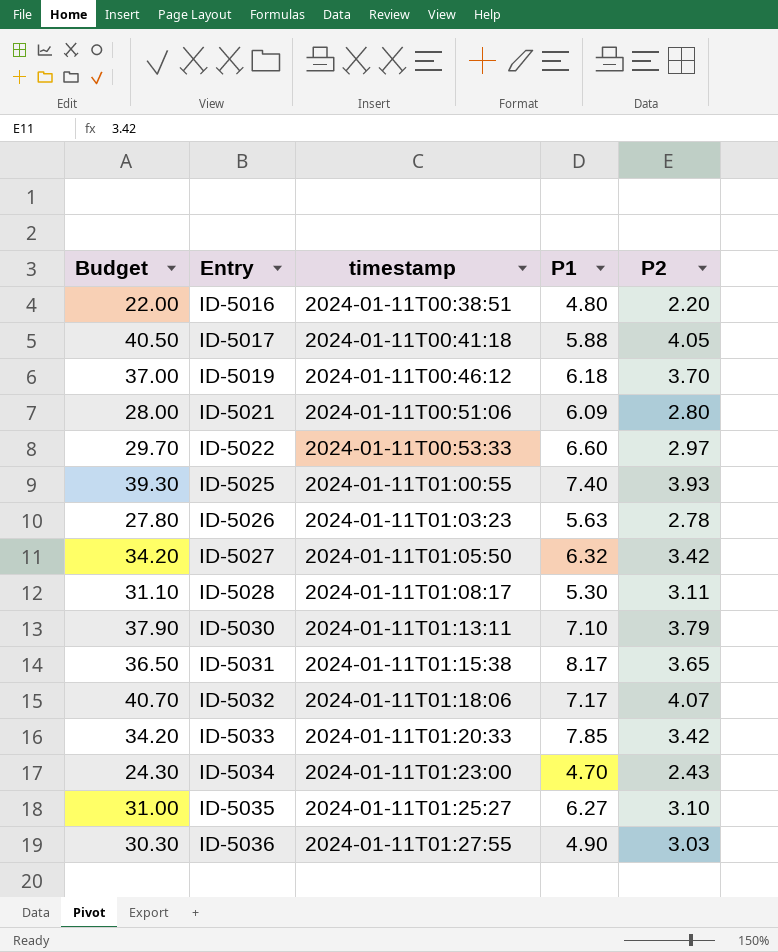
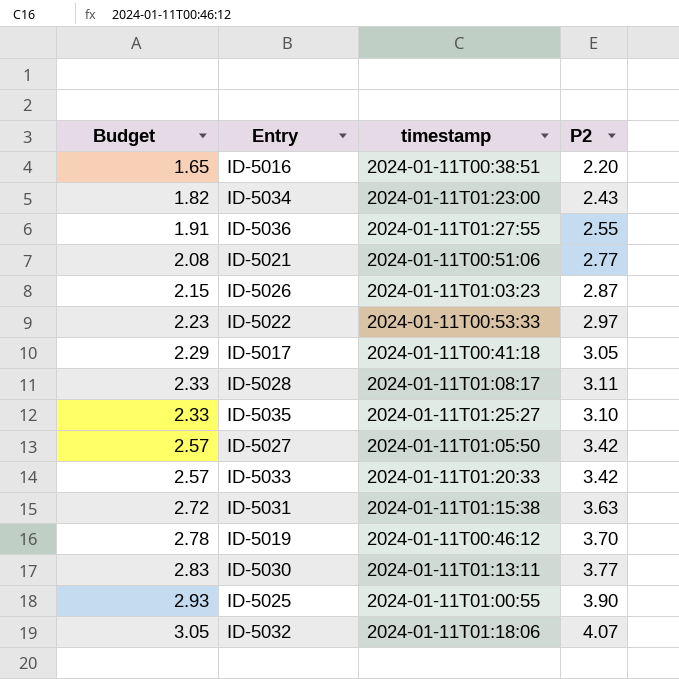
row order: Entry ascending -> Budget ascending
column P1 | position: 4 -> none
column Budget | formula: [P2] * 10 -> [P2] * 0.75
ID-5036 | P2: 3.03 -> 2.55
ID-5021 | P2: 2.80 -> 2.77
ID-5026 | P2: 2.78 -> 2.87
ID-5017 | P2: 4.05 -> 3.05
ID-5031 | P2: 3.65 -> 3.63
ID-5030 | P2: 3.79 -> 3.77
ID-5025 | P2: 3.93 -> 3.90

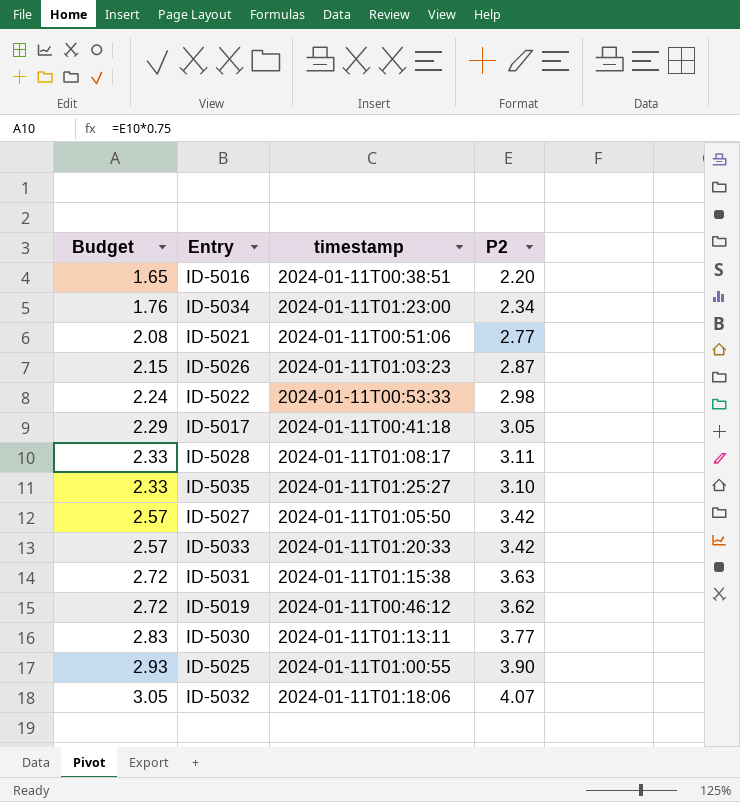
row ID-5036: 1.91 | 2024-01-11T01:27:55 | 2.55 -> none
ID-5034 | Budget: 1.82 -> 1.76
ID-5034 | P2: 2.43 -> 2.34
ID-5022 | Budget: 2.23 -> 2.24
ID-5022 | P2: 2.97 -> 2.98
ID-5019 | Budget: 2.78 -> 2.72
ID-5019 | P2: 3.70 -> 3.62

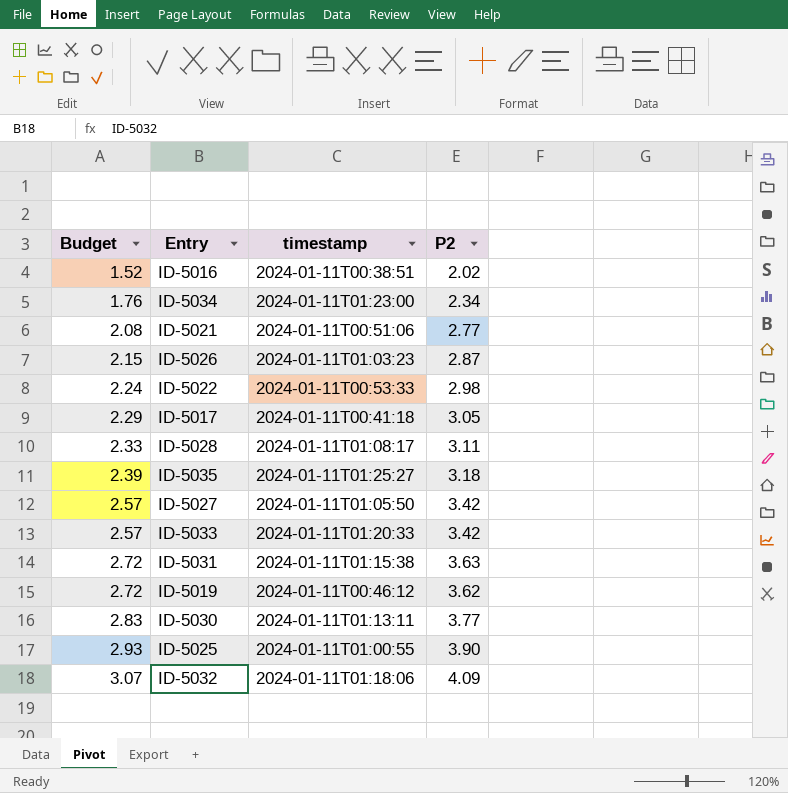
ID-5016 | Budget: 1.65 -> 1.52
ID-5016 | P2: 2.20 -> 2.02
ID-5035 | Budget: 2.33 -> 2.39
ID-5035 | P2: 3.10 -> 3.18
ID-5032 | Budget: 3.05 -> 3.07
ID-5032 | P2: 4.07 -> 4.09

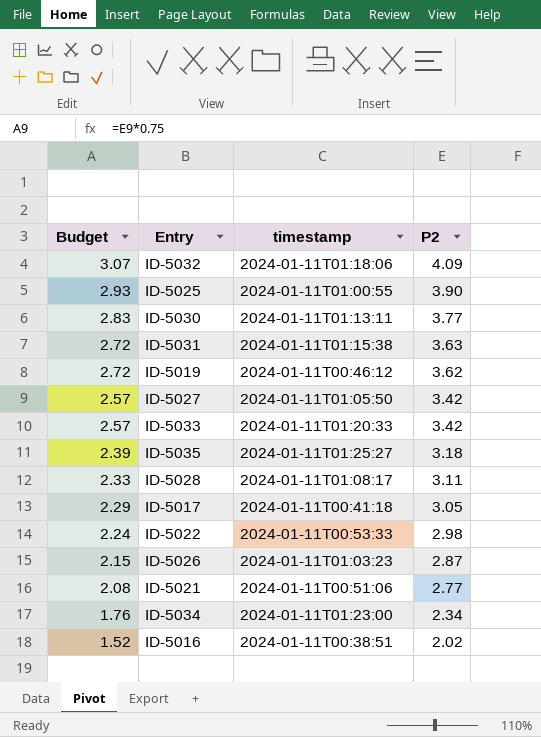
row order: Budget ascending -> Budget descending

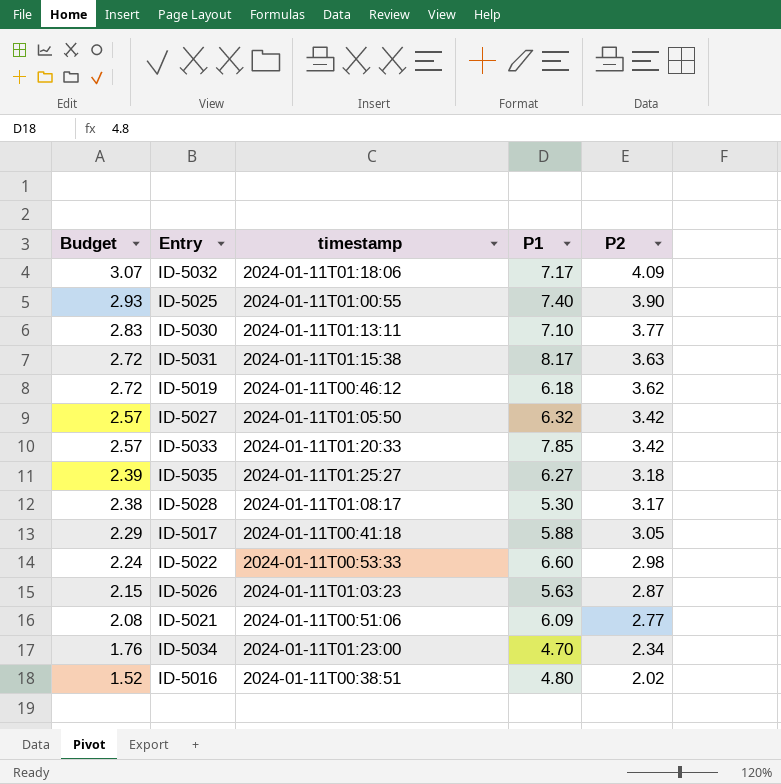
column P1 | position: none -> 4
ID-5028 | Budget: 2.33 -> 2.38
ID-5028 | P2: 3.11 -> 3.17

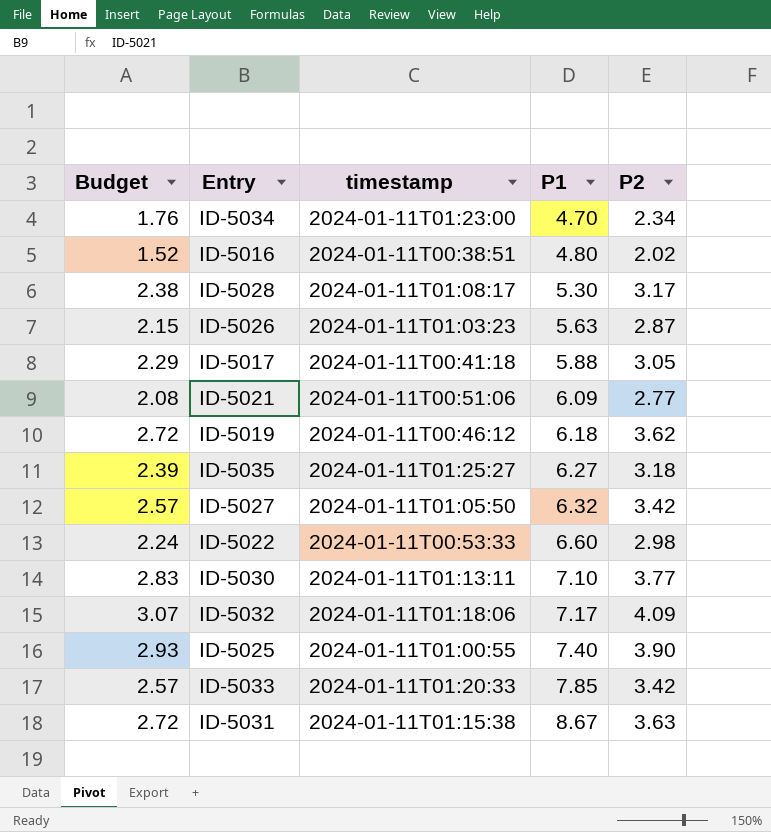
row order: Budget descending -> P1 ascending
ID-5031 | P1: 8.17 -> 8.67

